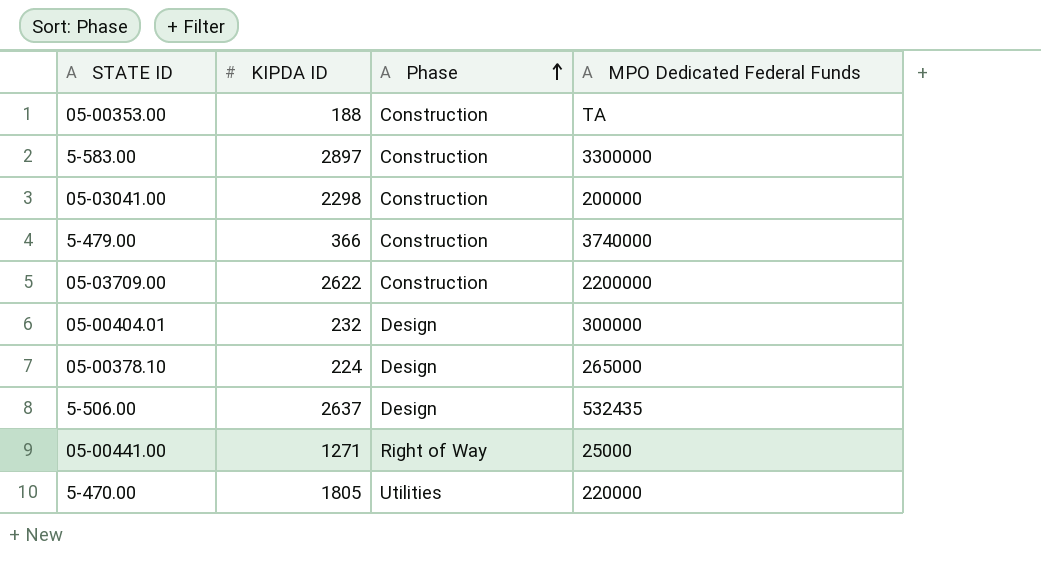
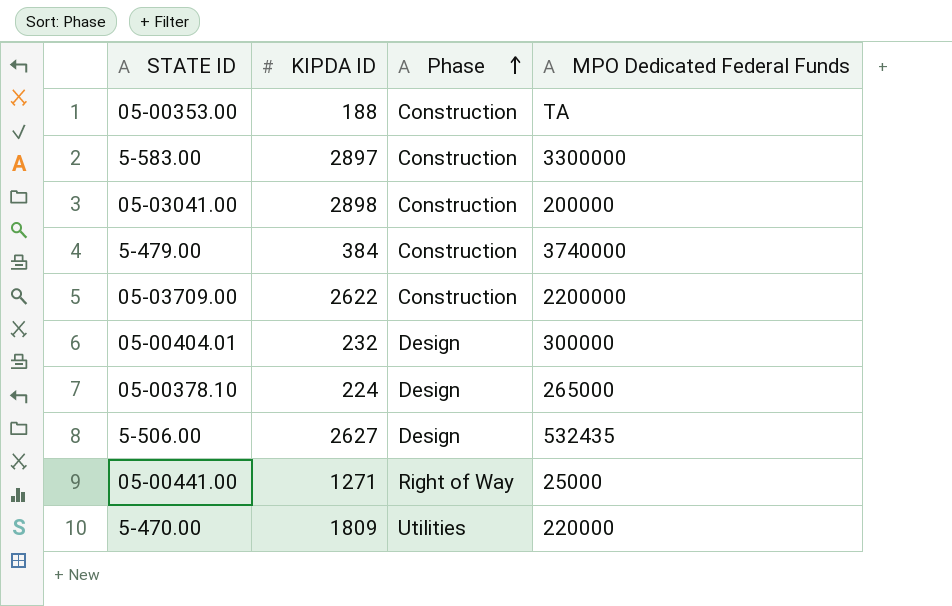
05-03041.00 | KIPDA ID: 2298 -> 2898
5-479.00 | KIPDA ID: 366 -> 384
5-506.00 | KIPDA ID: 2637 -> 2627
5-470.00 | KIPDA ID: 1805 -> 1809

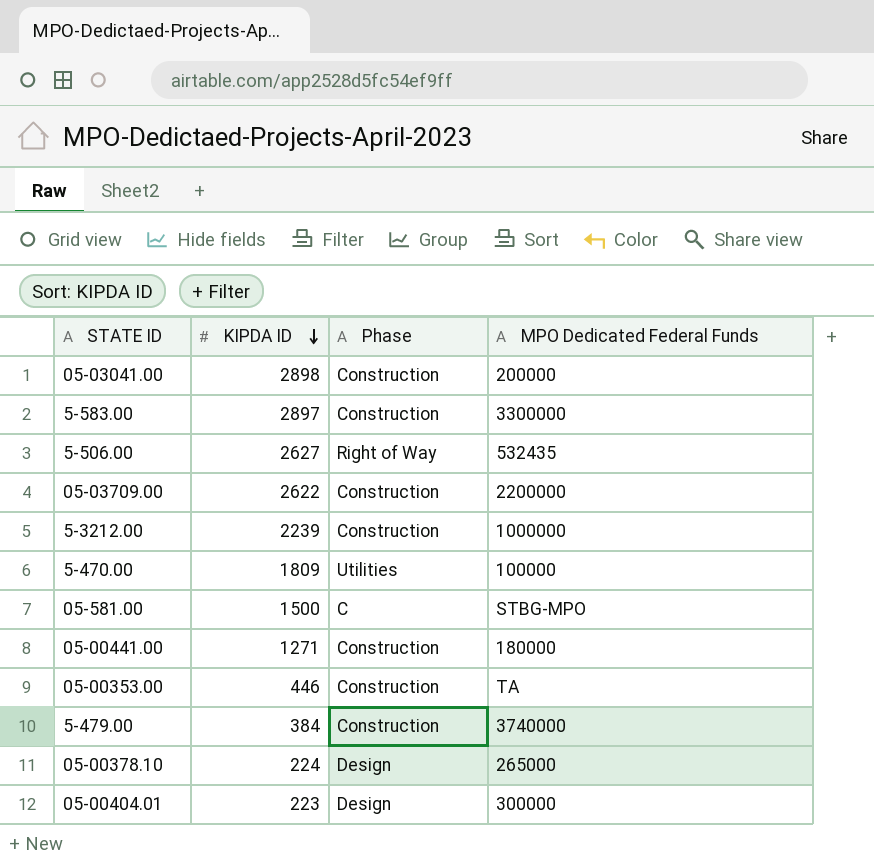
row order: Phase ascending -> KIPDA ID descending
5-506.00 | Phase: Design -> Right of Way
row 5-3212.00: none -> 2239 | Construction | 1000000
5-470.00 | MPO Dedicated Federal Funds: 220000 -> 100000
row 05-581.00: none -> 1500 | C | STBG-MPO
05-00441.00 | Phase: Right of Way -> Construction
05-00441.00 | MPO Dedicated Federal Funds: 25000 -> 180000
05-00353.00 | KIPDA ID: 188 -> 446
05-00404.01 | KIPDA ID: 232 -> 223

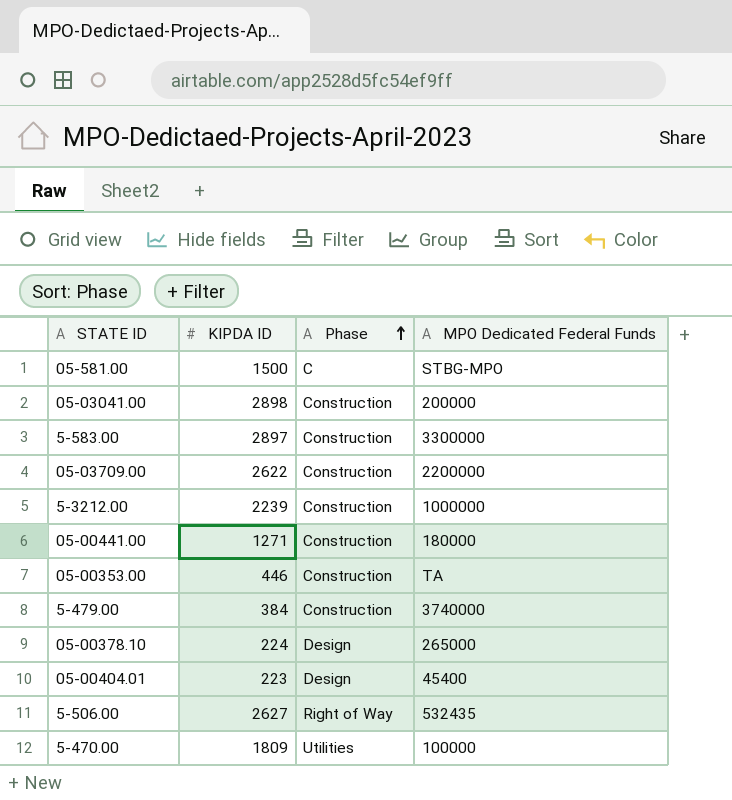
row order: KIPDA ID descending -> Phase ascending
05-00404.01 | MPO Dedicated Federal Funds: 300000 -> 45400

